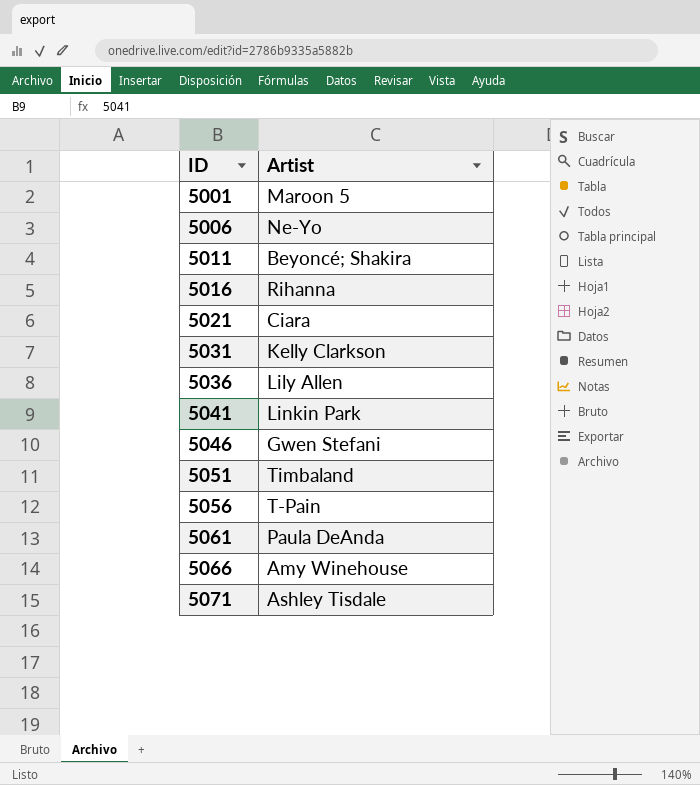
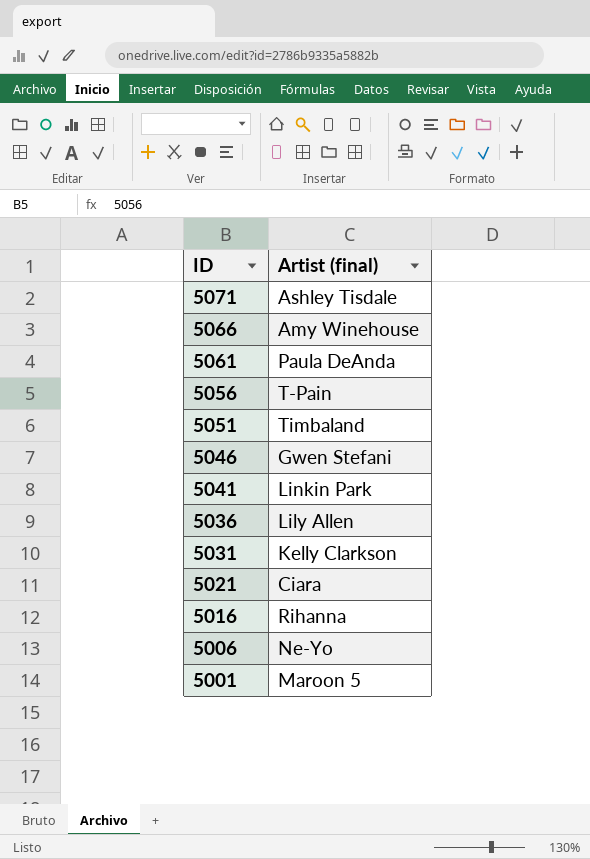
row order: ID ascending -> ID descending
column name: Artist -> Artist (final)
row 5011: Beyoncé; Shakira -> none

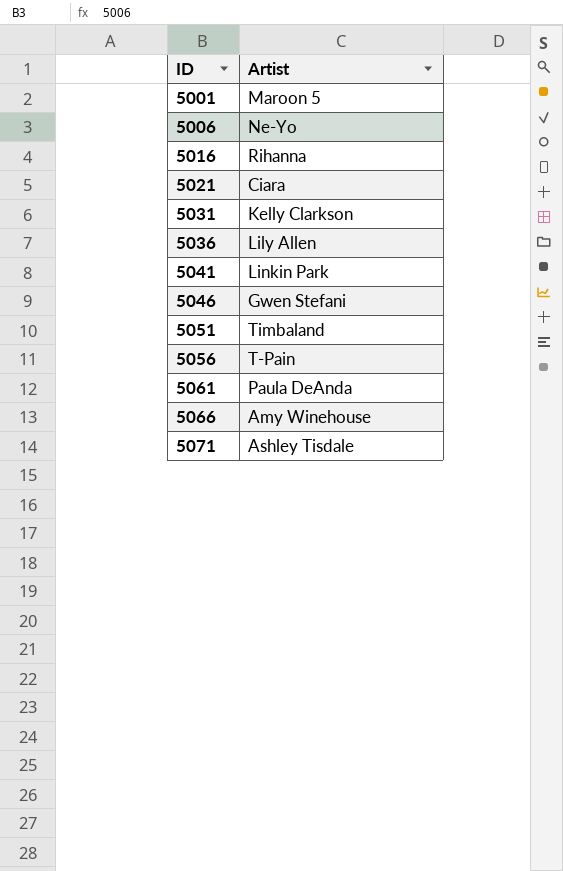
row order: ID descending -> ID ascending
column name: Artist (final) -> Artist

